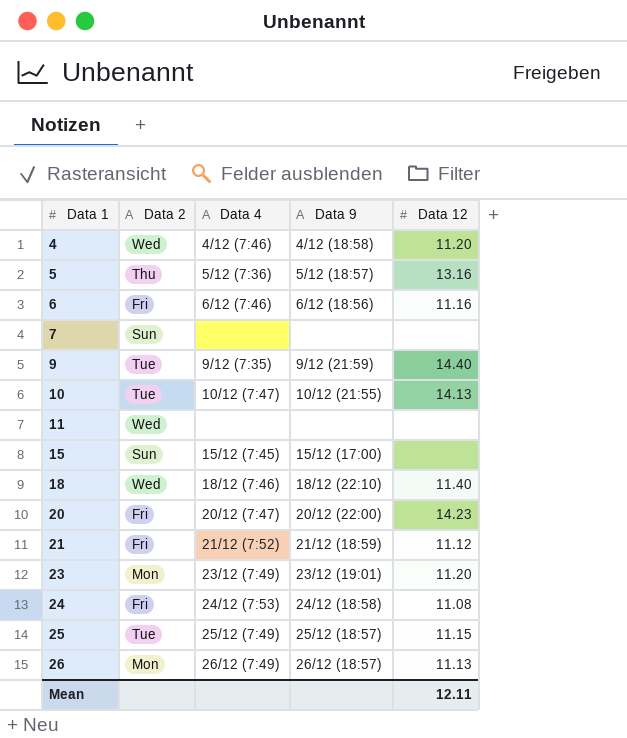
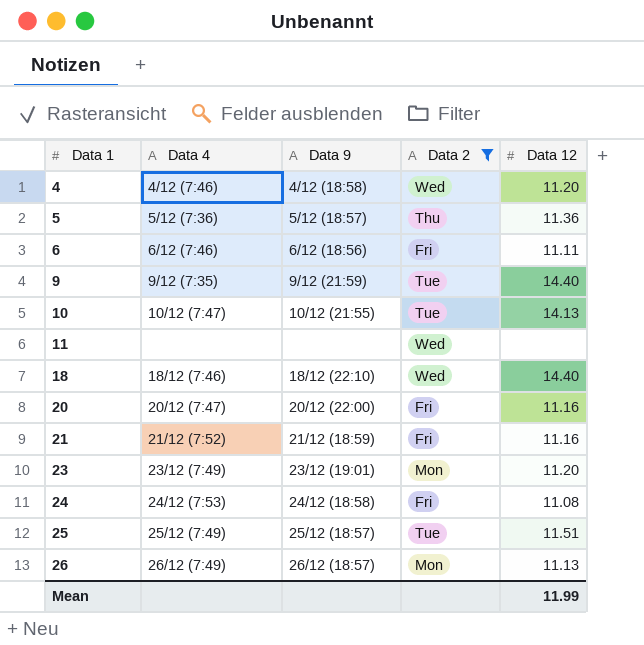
filter: none -> Data 2 != Sun
column Data 2 | position: 2 -> 4
5 | Data 12: 13.16 -> 11.36
6 | Data 12: 11.16 -> 11.11
18 | Data 12: 11.40 -> 14.40
20 | Data 12: 14.23 -> 11.16
21 | Data 12: 11.12 -> 11.16
25 | Data 12: 11.15 -> 11.51
Mean | Data 12: 12.11 -> 11.99

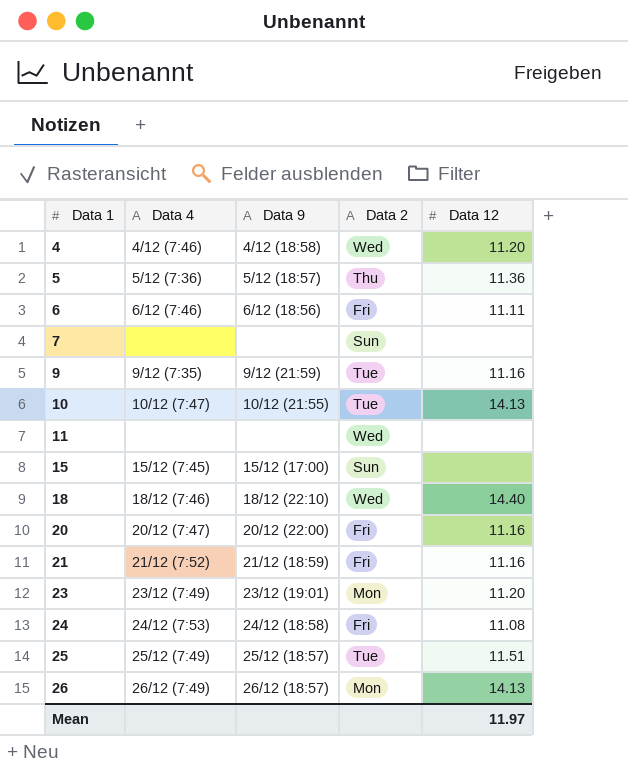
filter: Data 2 != Sun -> none
9 | Data 12: 14.40 -> 11.16
26 | Data 12: 11.13 -> 14.13
Mean | Data 12: 11.99 -> 11.97

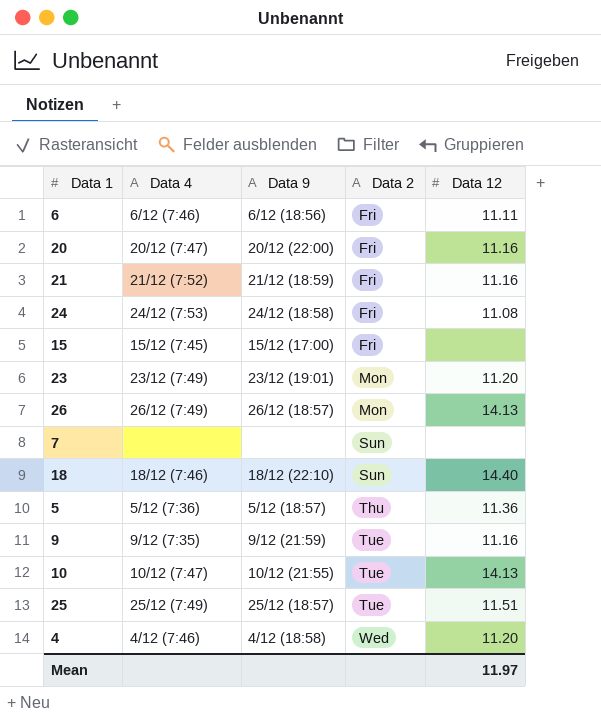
row order: Data 1 ascending -> Data 2 ascending
row 11: none | none | Wed | none -> none
15 | Data 2: Sun -> Fri
18 | Data 2: Wed -> Sun

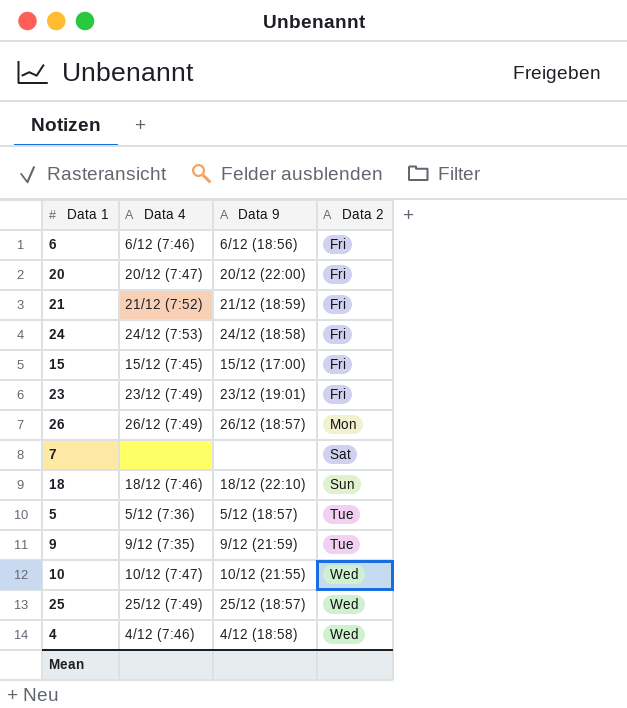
column Data 12 | position: 5 -> none
23 | Data 2: Mon -> Fri
7 | Data 2: Sun -> Sat
5 | Data 2: Thu -> Tue
10 | Data 2: Tue -> Wed
25 | Data 2: Tue -> Wed

